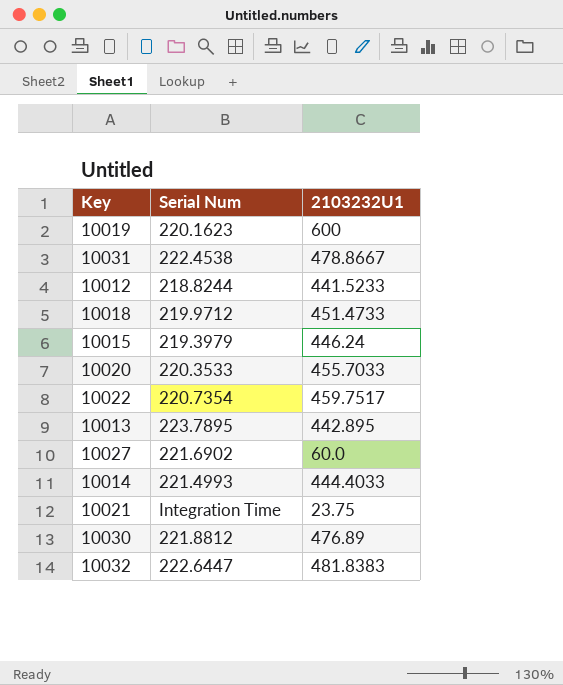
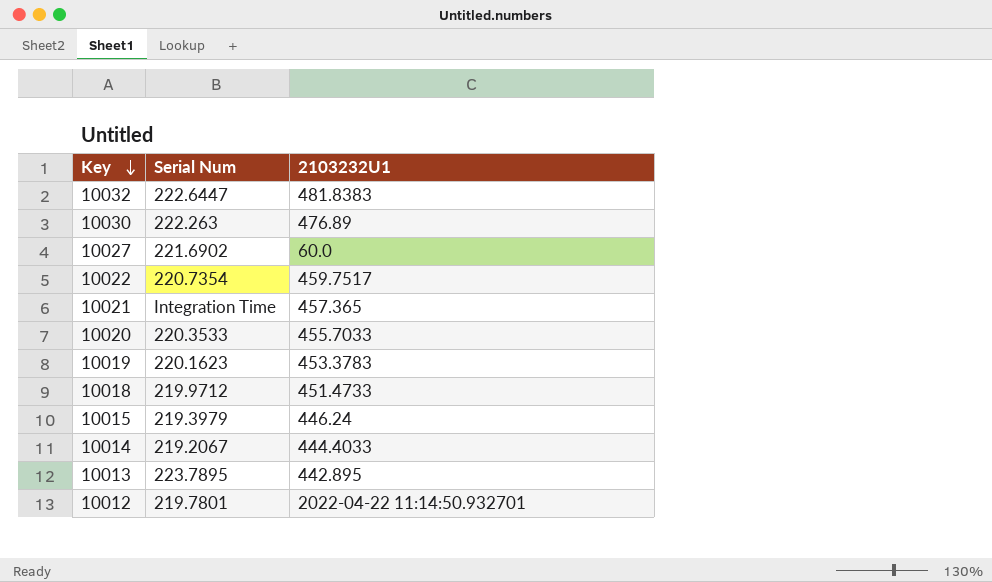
row order: none -> Key descending
row 10031: 222.4538 | 478.8667 -> none
10030 | Serial Num: 221.8812 -> 222.263
10021 | 2103232U1: 23.75 -> 457.365
10019 | 2103232U1: 600 -> 453.3783
10014 | Serial Num: 221.4993 -> 219.2067
10012 | Serial Num: 218.8244 -> 219.7801
10012 | 2103232U1: 441.5233 -> 2022-04-22 11:14:50.932701

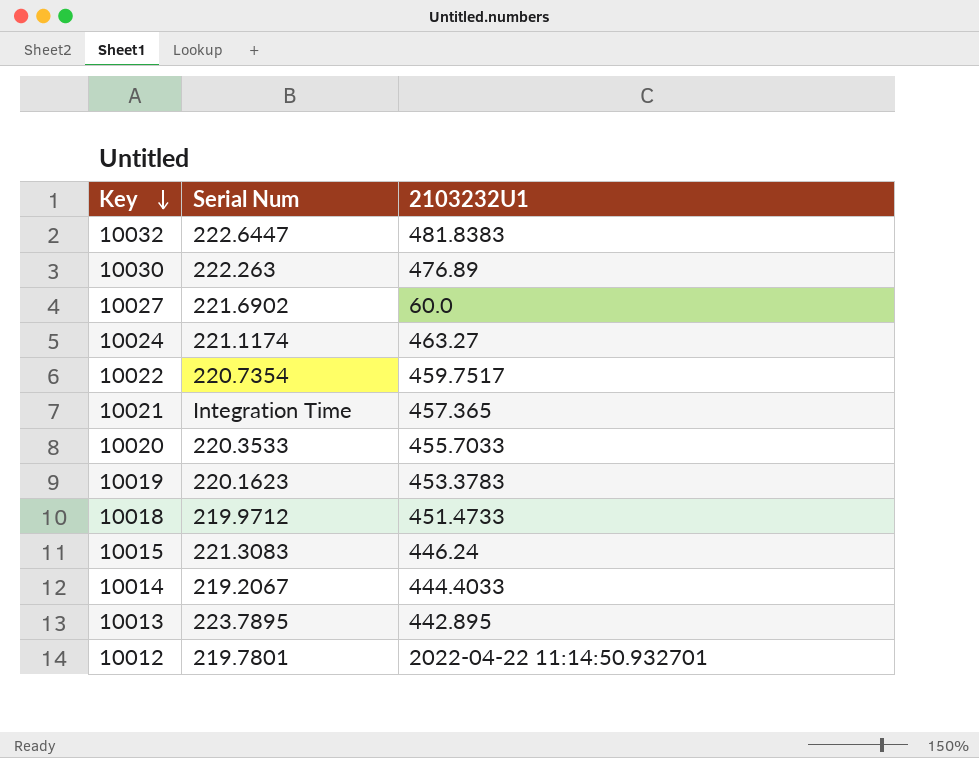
row 10024: none -> 221.1174 | 463.27
10015 | Serial Num: 219.3979 -> 221.3083

